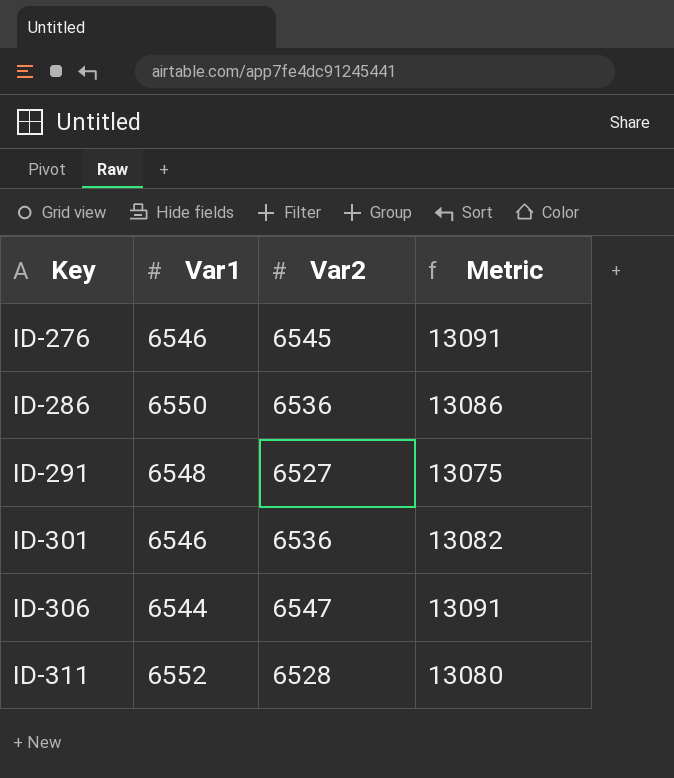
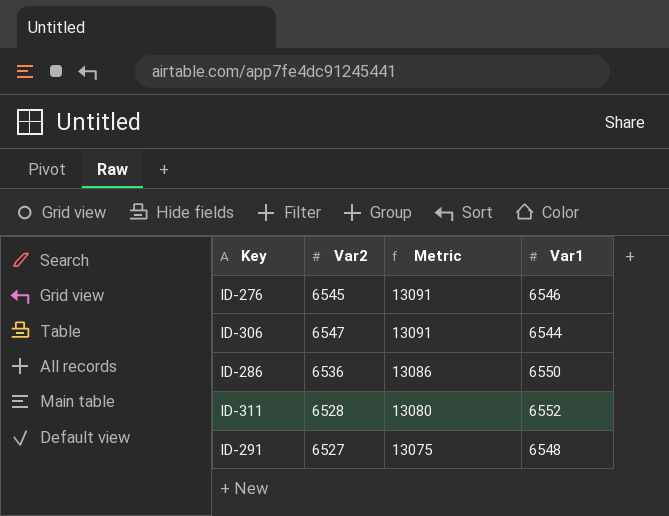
row order: Key ascending -> Metric descending
column Var1 | position: 2 -> 4
row ID-301: 6546 | 6536 | 13082 -> none

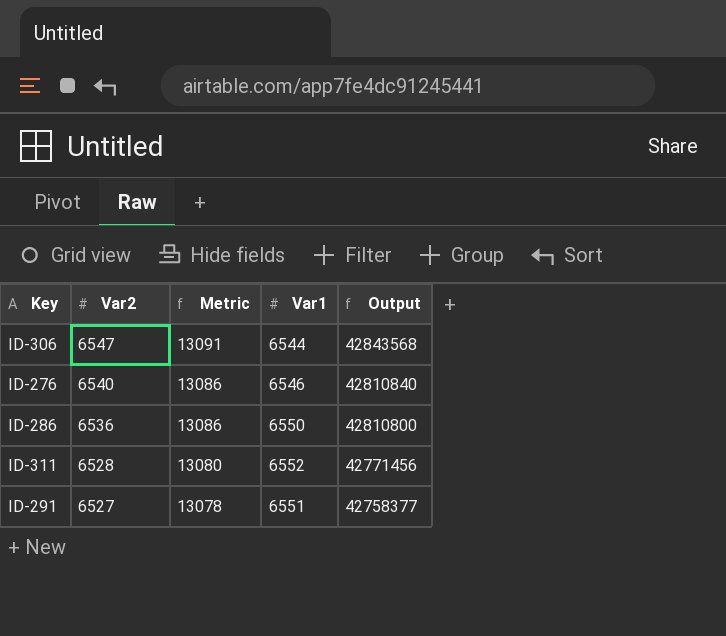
row order: Metric descending -> Var2 descending
column Output | formula: none -> [Var2] * [Var1]
ID-276 | Var2: 6545 -> 6540
ID-276 | Metric: 13091 -> 13086
ID-291 | Metric: 13075 -> 13078
ID-291 | Var1: 6548 -> 6551

